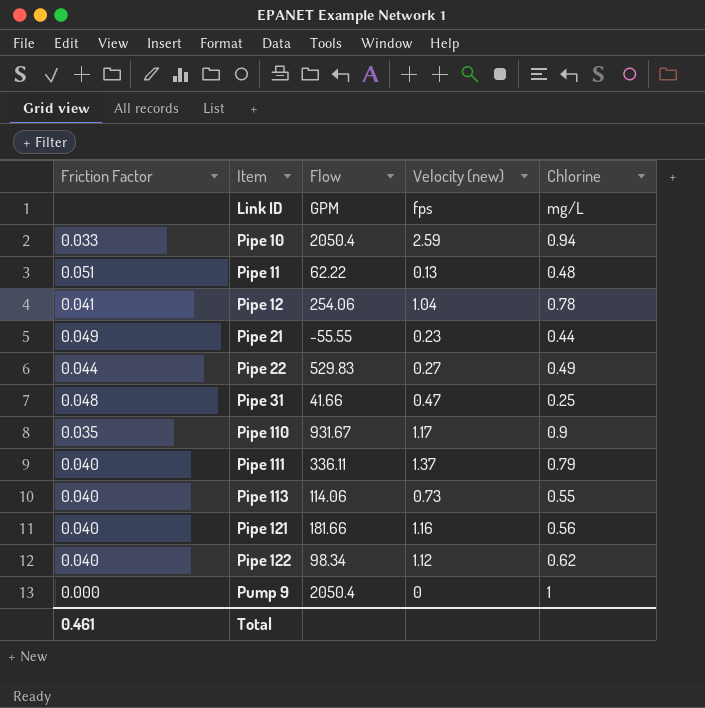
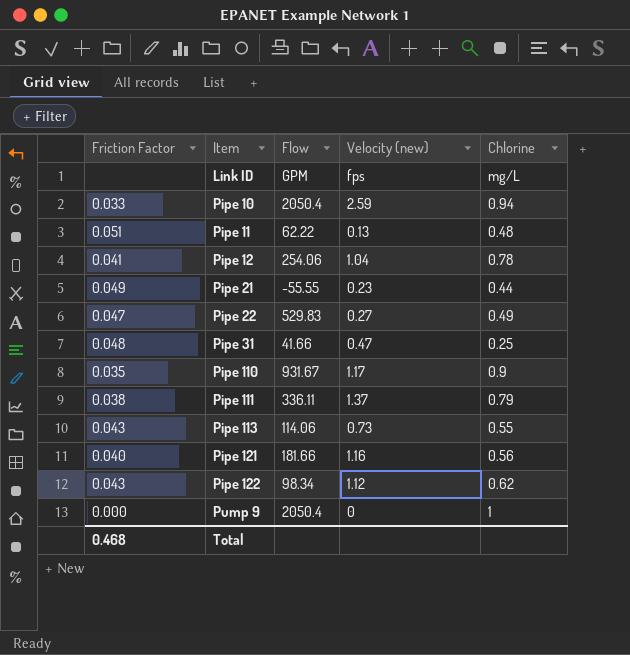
Pipe 22 | Friction Factor: 0.044 -> 0.047
Pipe 111 | Friction Factor: 0.040 -> 0.038
Pipe 113 | Friction Factor: 0.040 -> 0.043
Pipe 122 | Friction Factor: 0.040 -> 0.043
Total | Friction Factor: 0.461 -> 0.468

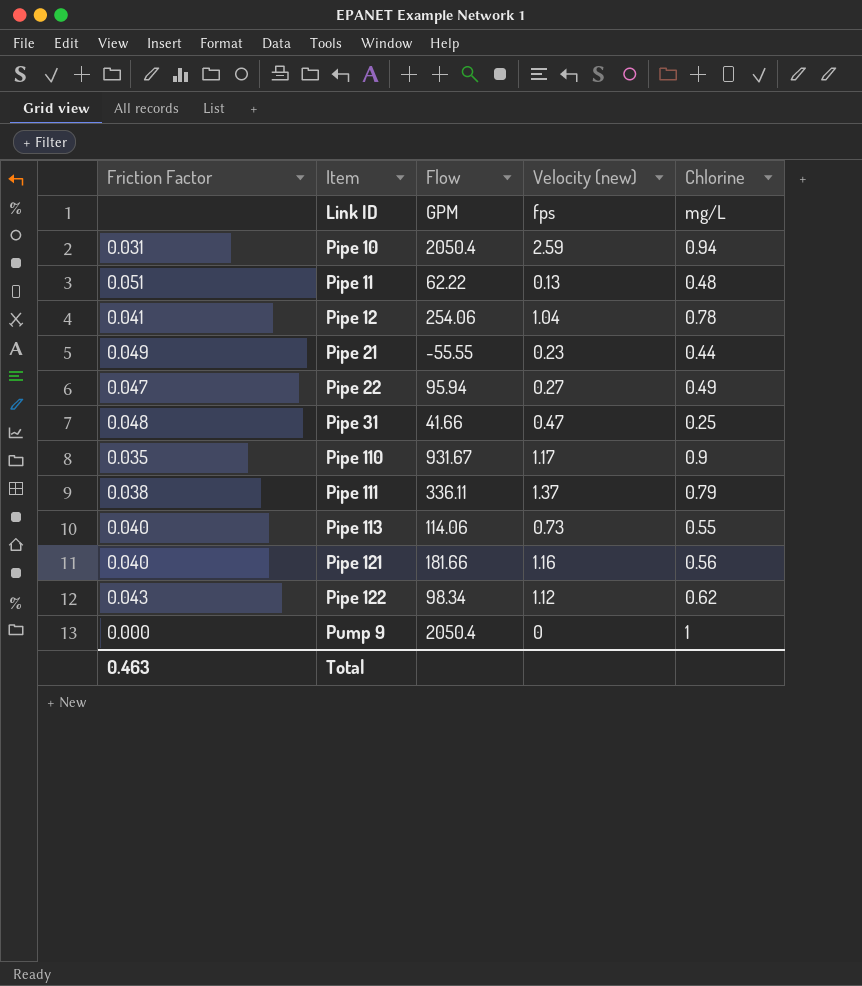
Pipe 10 | Friction Factor: 0.033 -> 0.031
Pipe 22 | Flow: 529.83 -> 95.94
Pipe 113 | Friction Factor: 0.043 -> 0.040
Total | Friction Factor: 0.468 -> 0.463

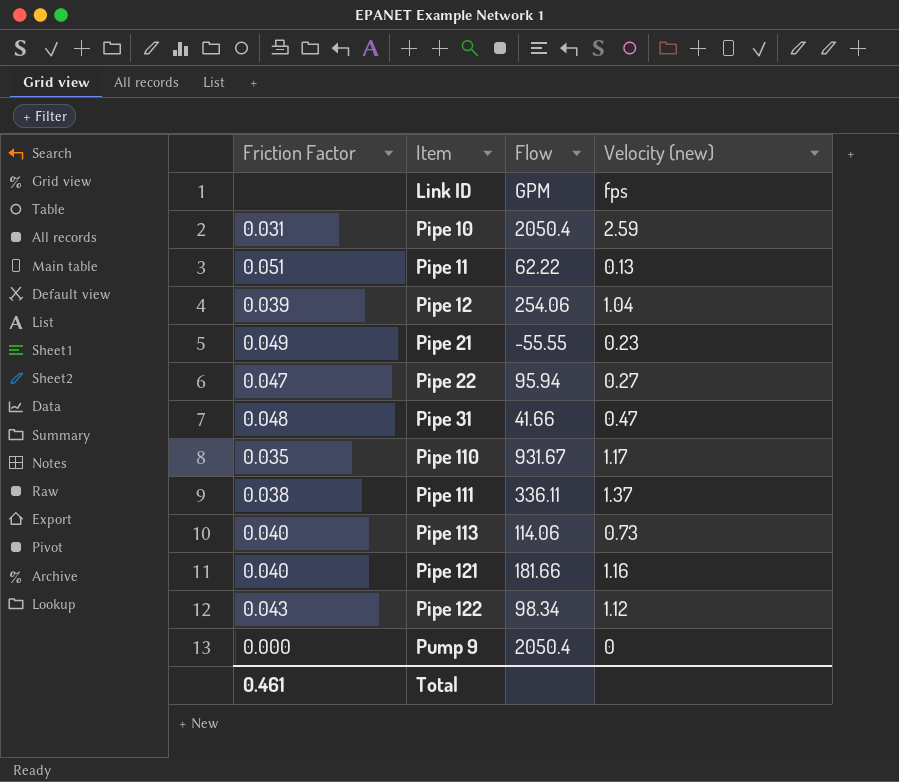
column Chlorine | position: 5 -> none
Pipe 12 | Friction Factor: 0.041 -> 0.039
Total | Friction Factor: 0.463 -> 0.461

